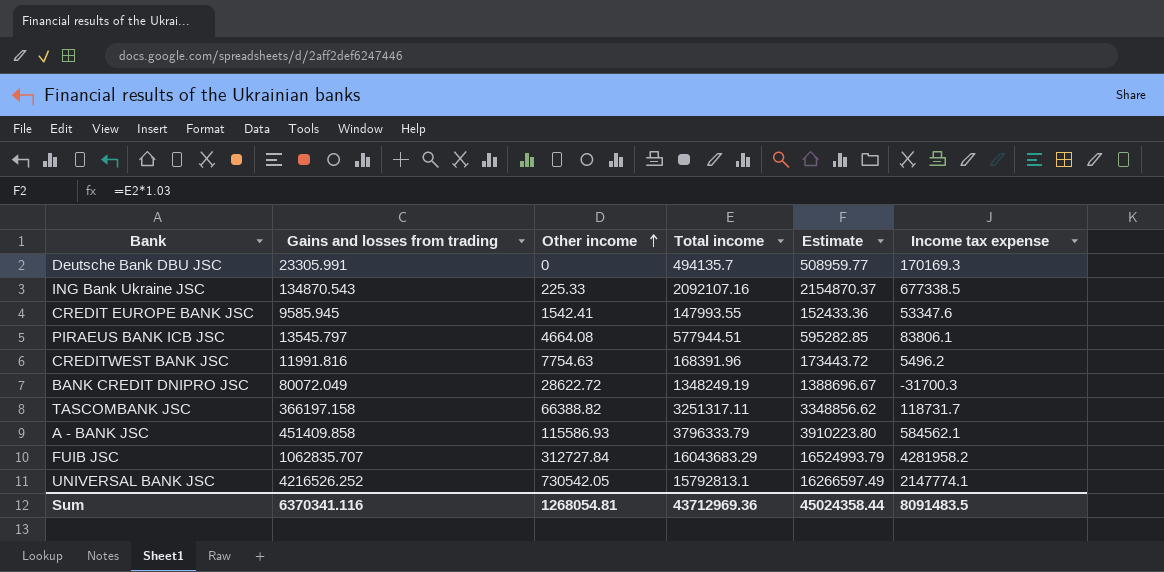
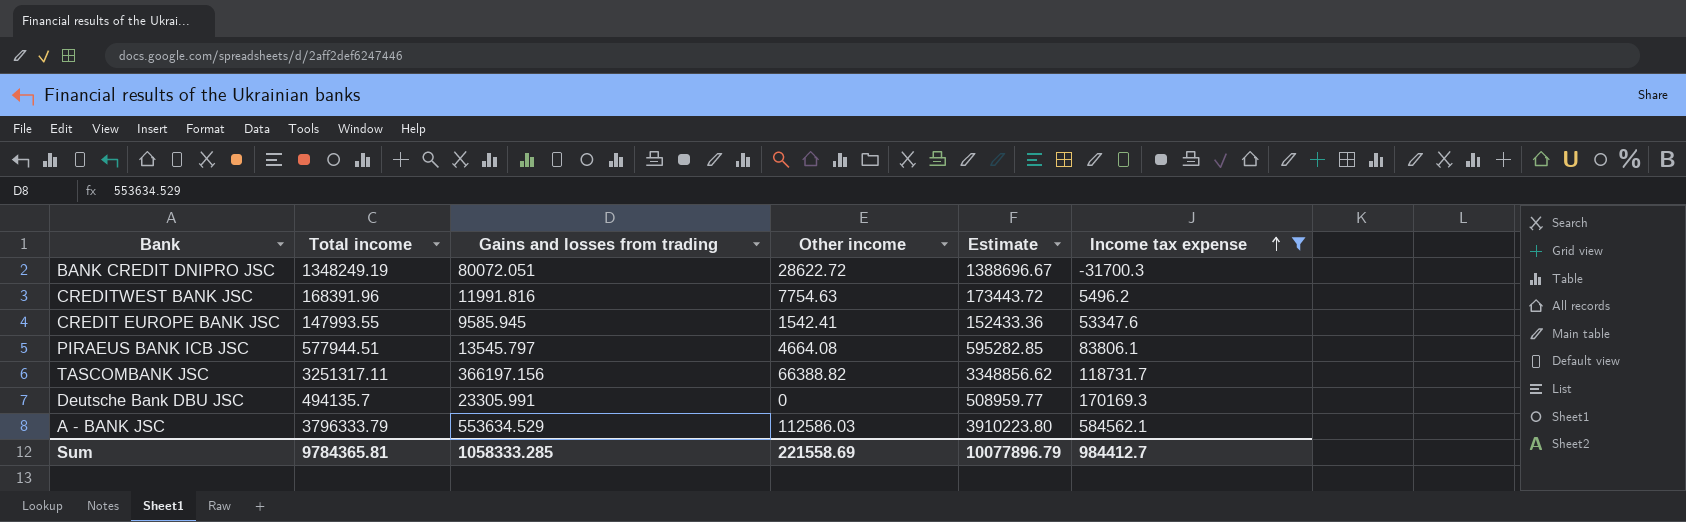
filter: none -> Income tax expense <= 584562.1
row order: Other income ascending -> Income tax expense ascending
column Total income | position: 4 -> 2
BANK CREDIT DNIPRO JSC | Gains and losses from trading: 80072.049 -> 80072.051
TASCOMBANK JSC | Gains and losses from trading: 366197.158 -> 366197.156
A - BANK JSC | Gains and losses from trading: 451409.858 -> 553634.529
A - BANK JSC | Other income: 115586.93 -> 112586.03
Sum | Total income: 43712969.36 -> 9784365.81
Sum | Gains and losses from trading: 6370341.116 -> 1058333.285
Sum | Other income: 1268054.81 -> 221558.69
Sum | Estimate: 45024358.44 -> 10077896.79
Sum | Income tax expense: 8091483.5 -> 984412.7

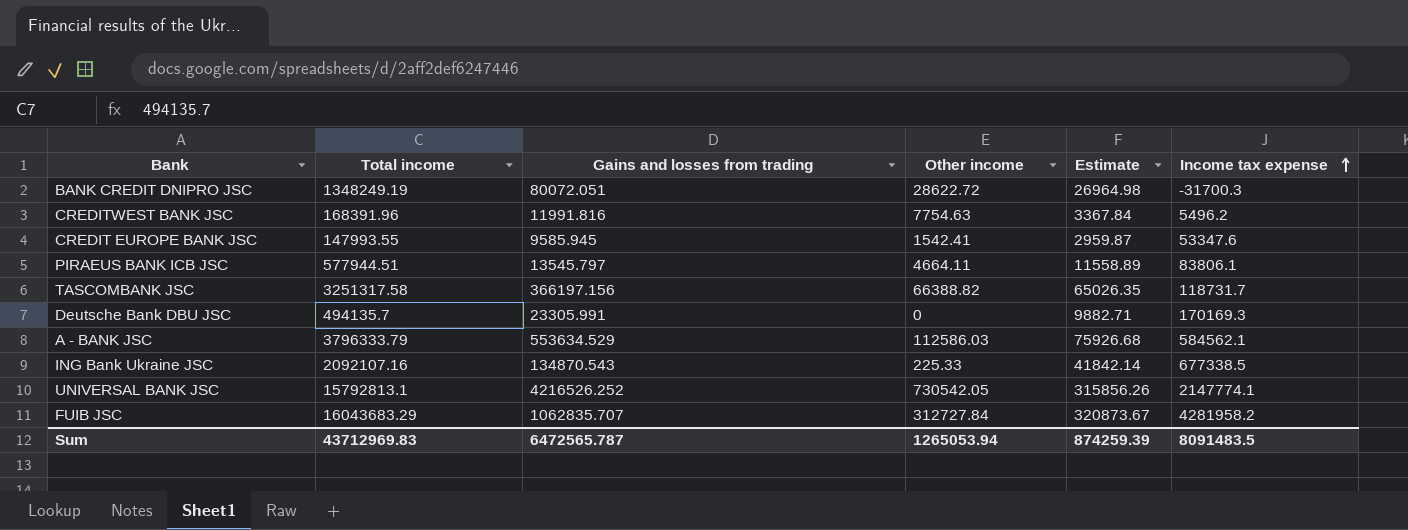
filter: Income tax expense <= 584562.1 -> none
column Estimate | formula: [Total income] * 1.03 -> [Total income] * 0.02
PIRAEUS BANK ICB JSC | Other income: 4664.08 -> 4664.11
TASCOMBANK JSC | Total income: 3251317.11 -> 3251317.58
Sum | Total income: 9784365.81 -> 43712969.83
Sum | Gains and losses from trading: 1058333.285 -> 6472565.787
Sum | Other income: 221558.69 -> 1265053.94
Sum | Estimate: 10077896.79 -> 874259.39
Sum | Income tax expense: 984412.7 -> 8091483.5

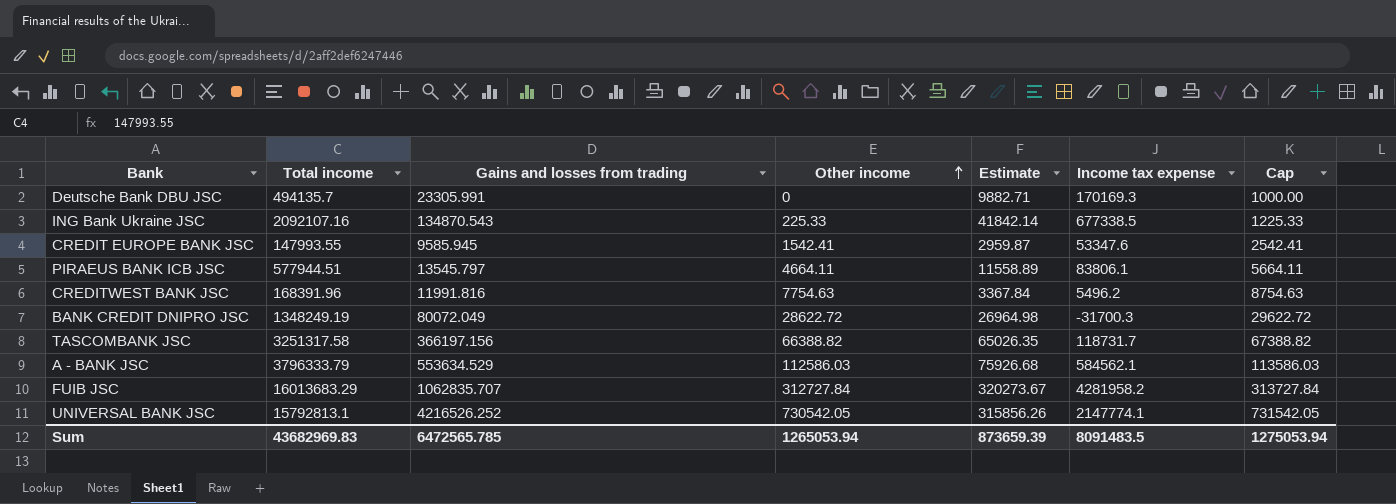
row order: Income tax expense ascending -> Other income ascending
column Cap | formula: none -> [Other income] + 1000
BANK CREDIT DNIPRO JSC | Gains and losses from trading: 80072.051 -> 80072.049
FUIB JSC | Total income: 16043683.29 -> 16013683.29
FUIB JSC | Estimate: 320873.67 -> 320273.67
Sum | Total income: 43712969.83 -> 43682969.83
Sum | Gains and losses from trading: 6472565.787 -> 6472565.785
Sum | Estimate: 874259.39 -> 873659.39

